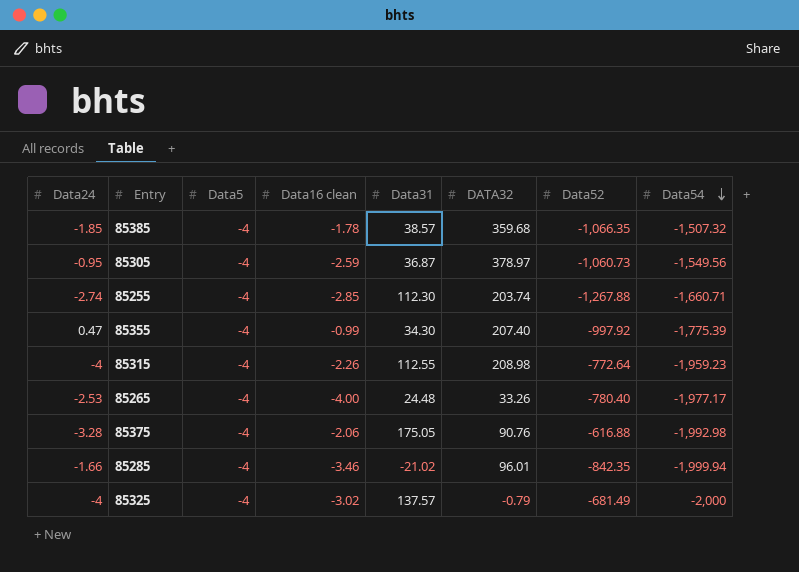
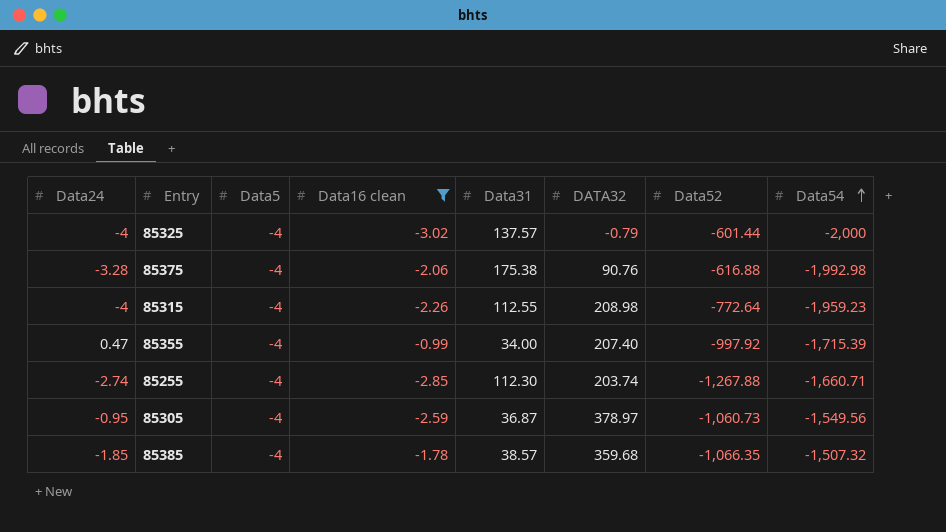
filter: none -> Data16 clean >= -3.02
row order: Data54 descending -> Data54 ascending
85325 | Data52: -681.49 -> -601.44
85375 | Data31: 175.05 -> 175.38
85355 | Data31: 34.30 -> 34.00
85355 | Data54: -1,775.39 -> -1,715.39

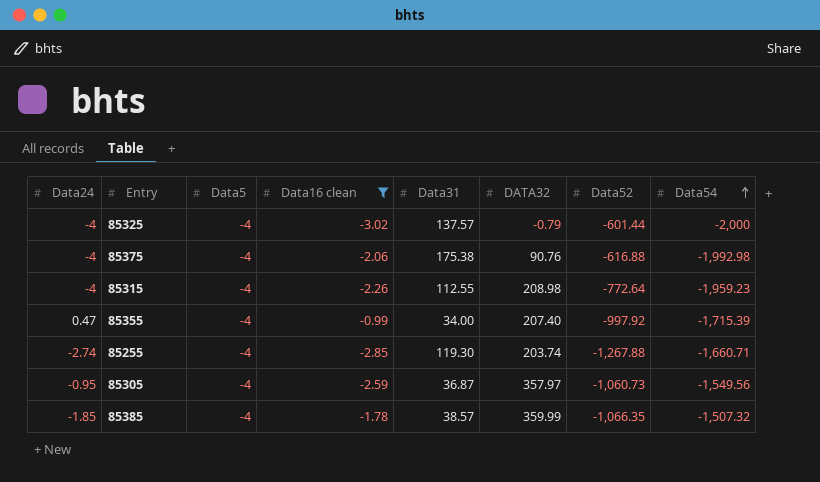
85375 | Data24: -3.28 -> -4
85255 | Data31: 112.30 -> 119.30
85305 | DATA32: 378.97 -> 357.97
85385 | DATA32: 359.68 -> 359.99

